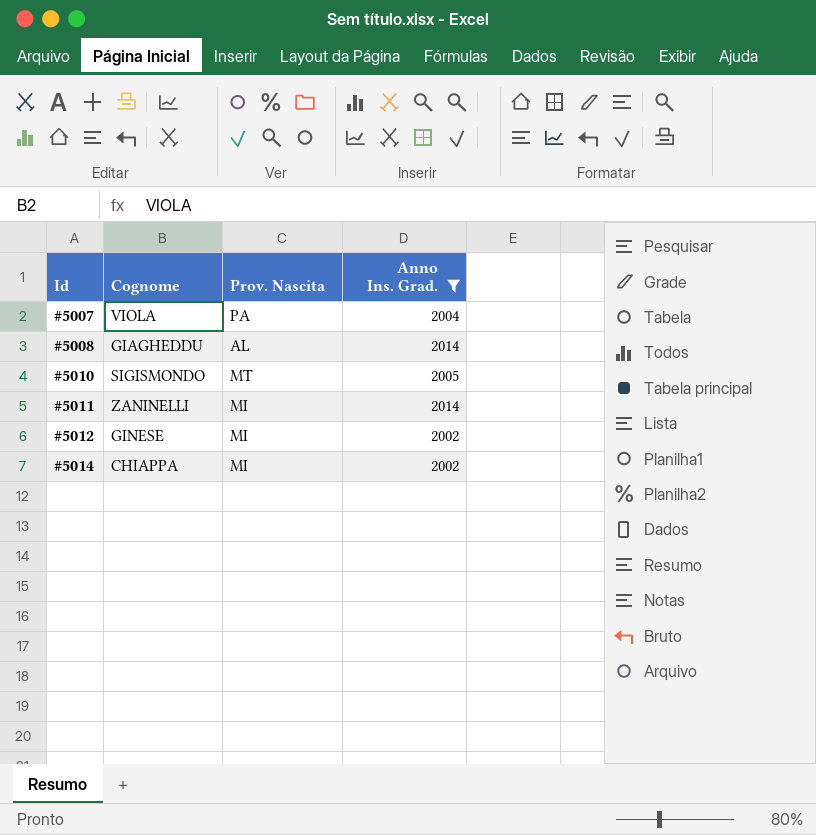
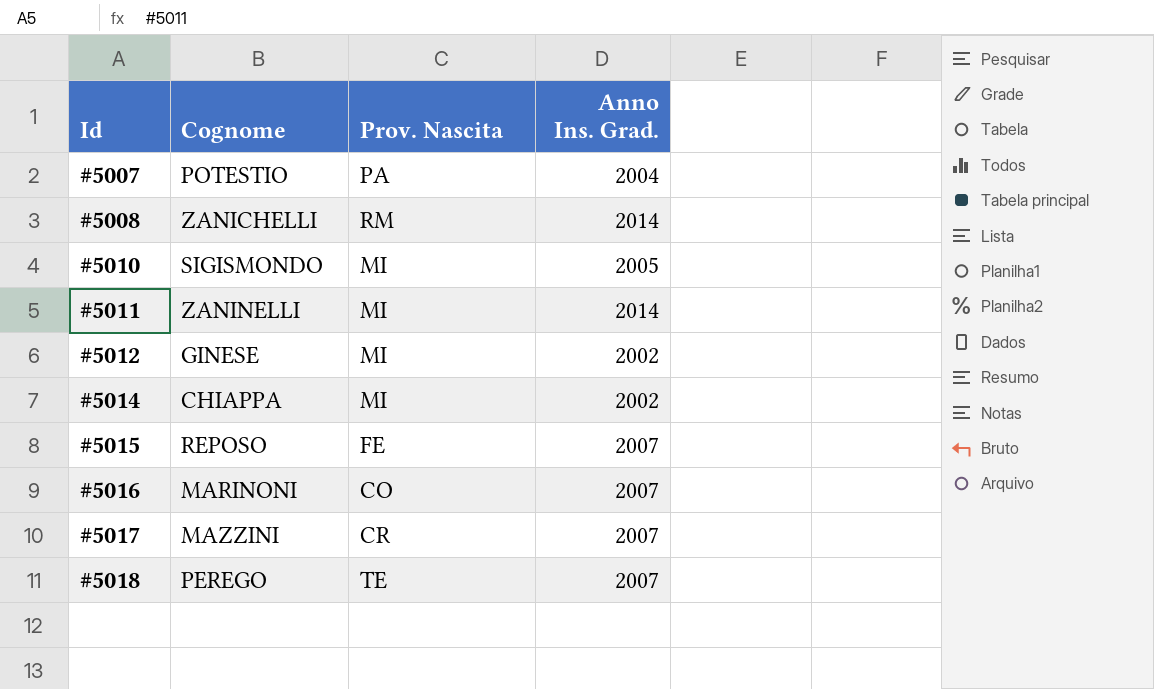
filter: Anno Ins. Grad. != 2007 -> none
#5007 | Cognome: VIOLA -> POTESTIO
#5008 | Cognome: GIAGHEDDU -> ZANICHELLI
#5008 | Prov. Nascita: AL -> RM
#5010 | Prov. Nascita: MT -> MI

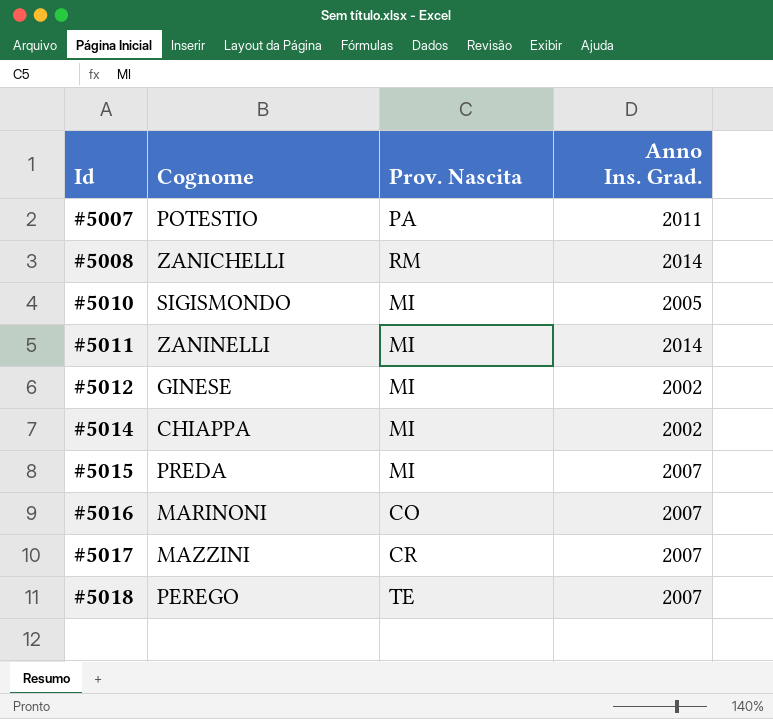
#5007 | Anno Ins. Grad.: 2004 -> 2011
#5015 | Cognome: REPOSO -> PREDA
#5015 | Prov. Nascita: FE -> MI

